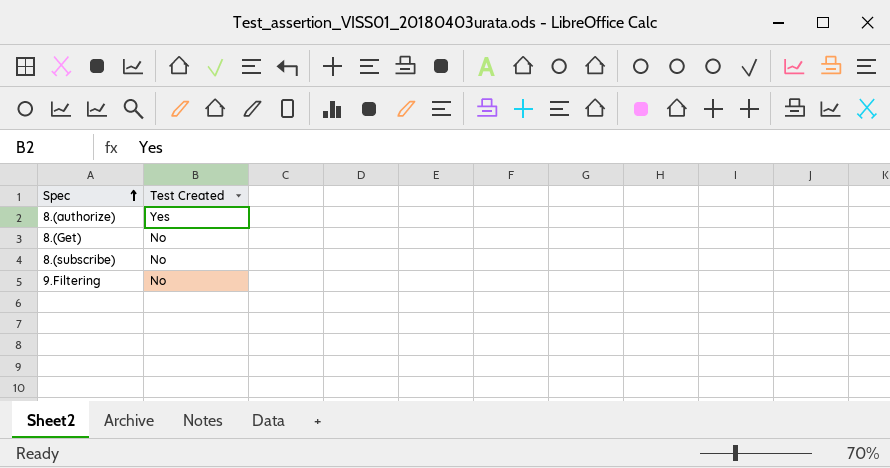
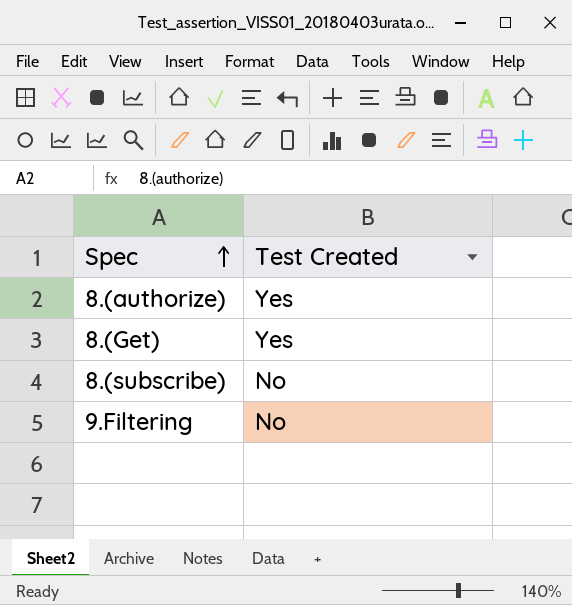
8.(Get) | Test Created: No -> Yes

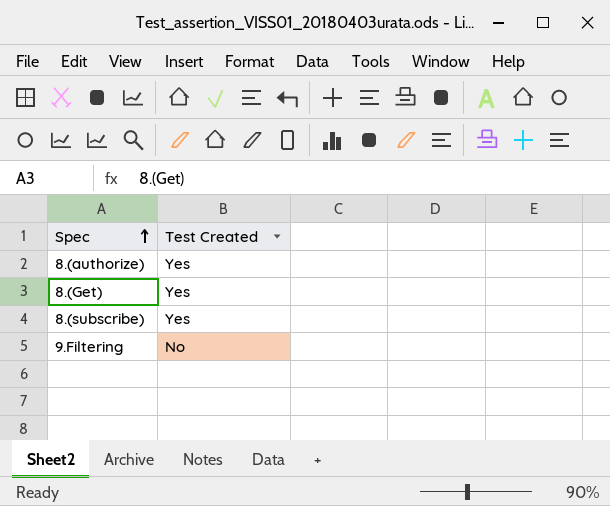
8.(subscribe) | Test Created: No -> Yes

